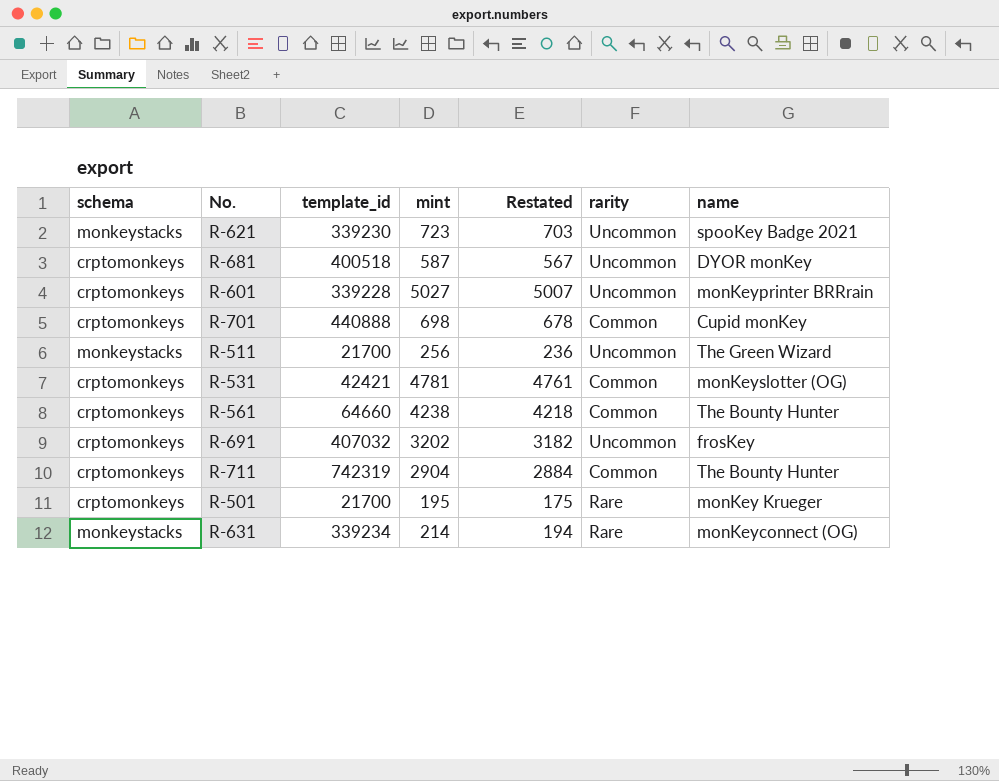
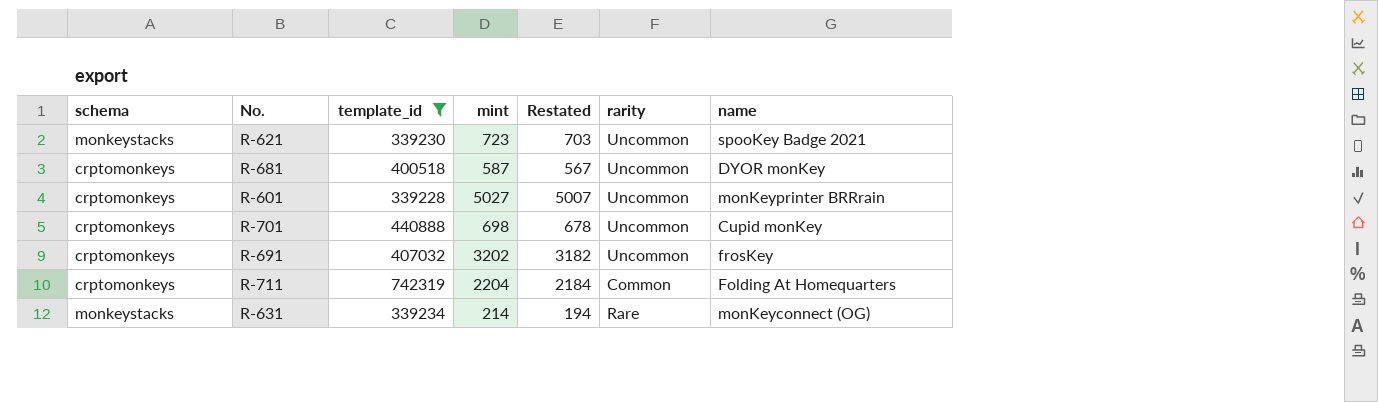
filter: none -> template_id >= 339228
R-701 | rarity: Common -> Uncommon
R-711 | mint: 2904 -> 2204
R-711 | Restated: 2884 -> 2184
R-711 | name: The Bounty Hunter -> Folding At Homequarters

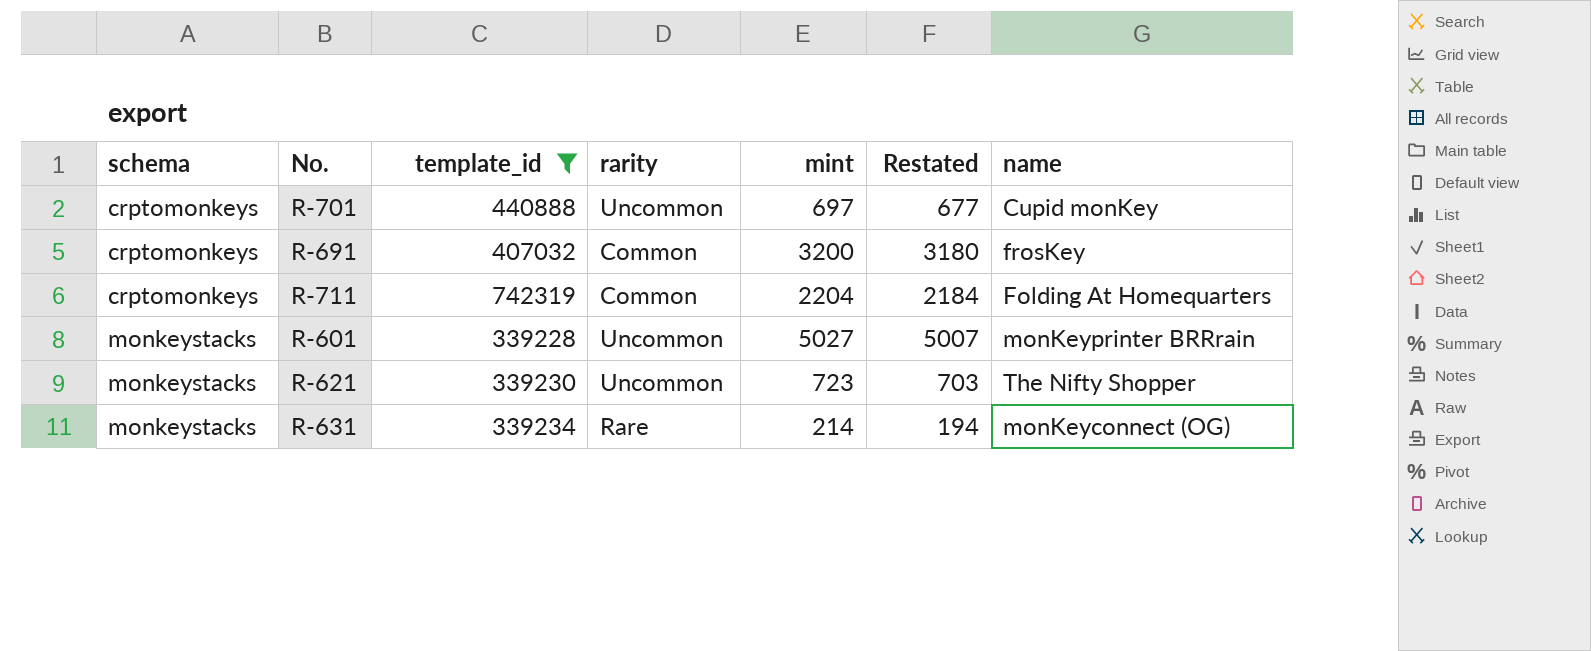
row order: none -> schema ascending
column rarity | position: 6 -> 4
row R-681: crptomonkeys | 400518 | 587 | 567 | Uncommon | DYOR monKey -> none
R-701 | mint: 698 -> 697
R-701 | Restated: 678 -> 677
R-691 | rarity: Uncommon -> Common
R-691 | mint: 3202 -> 3200
R-691 | Restated: 3182 -> 3180
R-601 | schema: crptomonkeys -> monkeystacks
R-621 | name: spooKey Badge 2021 -> The Nifty Shopper

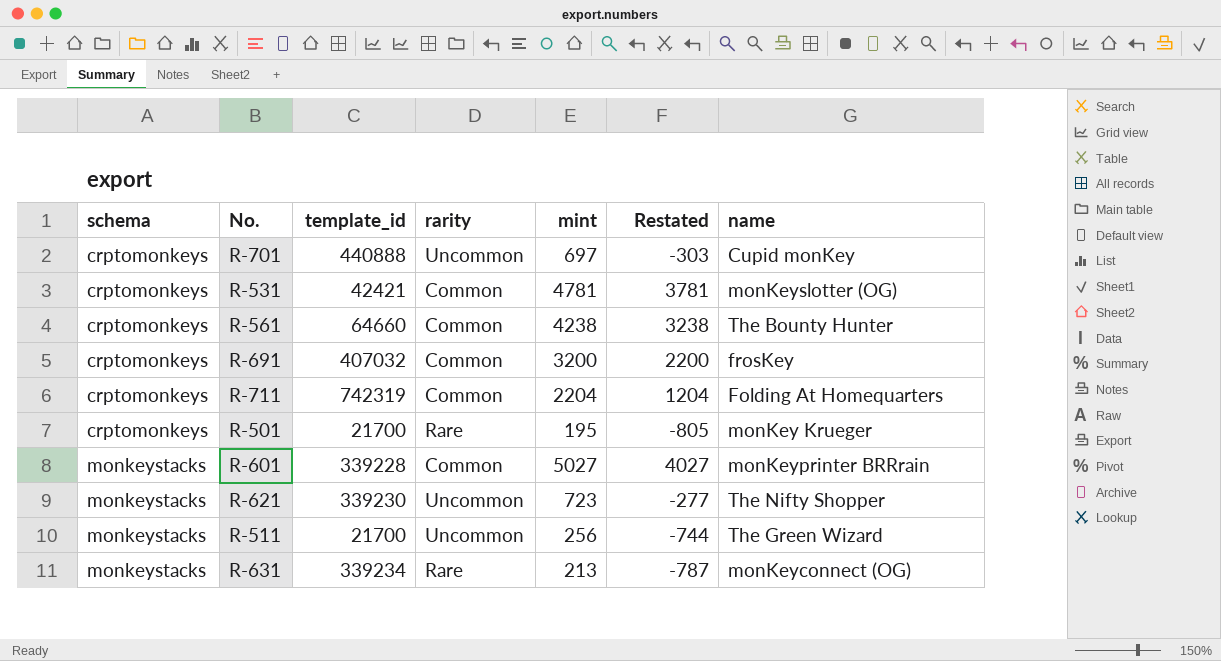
filter: template_id >= 339228 -> none
column Restated | formula: [mint] - 20 -> [mint] - 1000
R-601 | rarity: Uncommon -> Common
R-631 | mint: 214 -> 213

